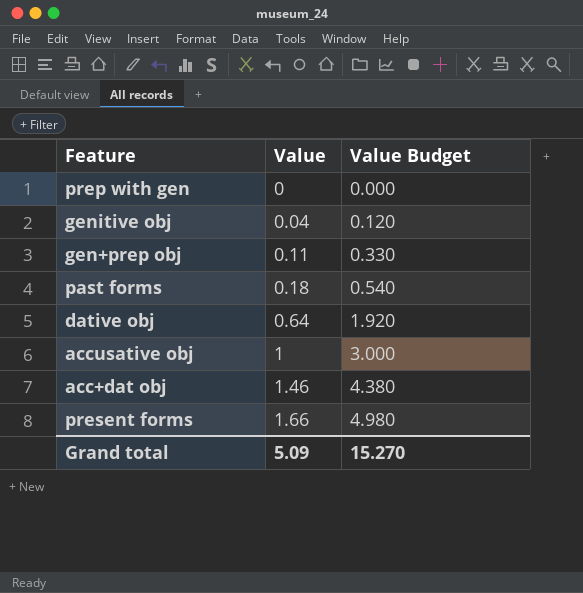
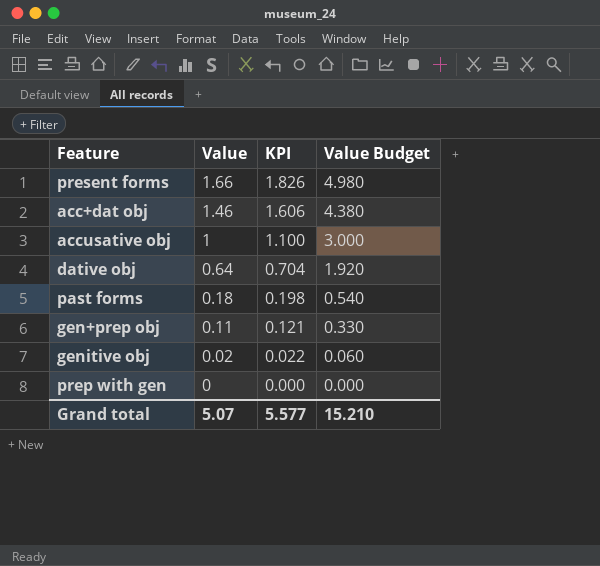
row order: Value ascending -> Value descending
column KPI | formula: none -> [Value] * 1.1
genitive obj | Value: 0.04 -> 0.02
genitive obj | Value Budget: 0.120 -> 0.060
Grand total | Value: 5.09 -> 5.07
Grand total | Value Budget: 15.270 -> 15.210

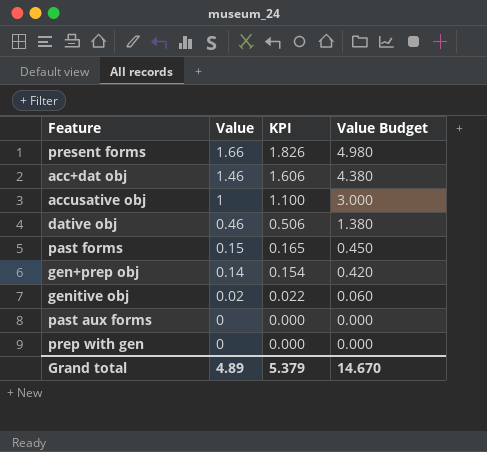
dative obj | Value: 0.64 -> 0.46
dative obj | KPI: 0.704 -> 0.506
dative obj | Value Budget: 1.920 -> 1.380
past forms | Value: 0.18 -> 0.15
past forms | KPI: 0.198 -> 0.165
past forms | Value Budget: 0.540 -> 0.450
gen+prep obj | Value: 0.11 -> 0.14
gen+prep obj | KPI: 0.121 -> 0.154
gen+prep obj | Value Budget: 0.330 -> 0.420
row past aux forms: none -> 0 | 0.000 | 0.000
Grand total | Value: 5.07 -> 4.89
Grand total | KPI: 5.577 -> 5.379
Grand total | Value Budget: 15.210 -> 14.670

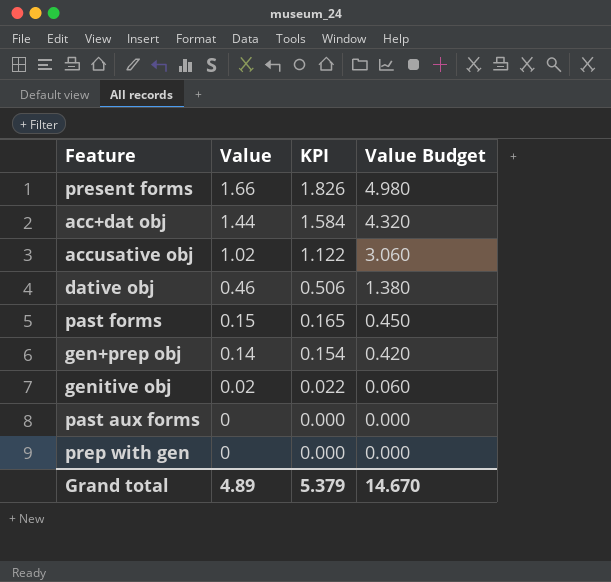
acc+dat obj | Value: 1.46 -> 1.44
acc+dat obj | KPI: 1.606 -> 1.584
acc+dat obj | Value Budget: 4.380 -> 4.320
accusative obj | Value: 1 -> 1.02
accusative obj | KPI: 1.100 -> 1.122
accusative obj | Value Budget: 3.000 -> 3.060

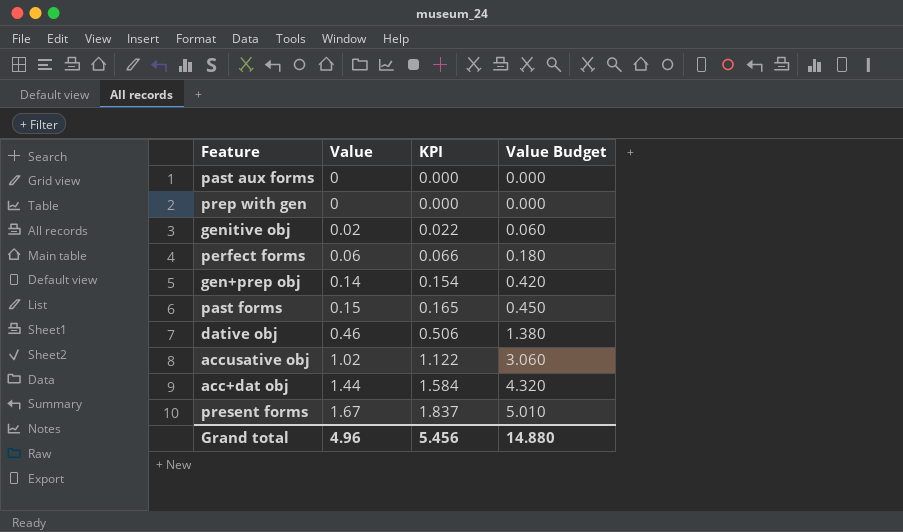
row order: Value descending -> Value ascending
row perfect forms: none -> 0.06 | 0.066 | 0.180
present forms | Value: 1.66 -> 1.67
present forms | KPI: 1.826 -> 1.837
present forms | Value Budget: 4.980 -> 5.010
Grand total | Value: 4.89 -> 4.96
Grand total | KPI: 5.379 -> 5.456
Grand total | Value Budget: 14.670 -> 14.880

